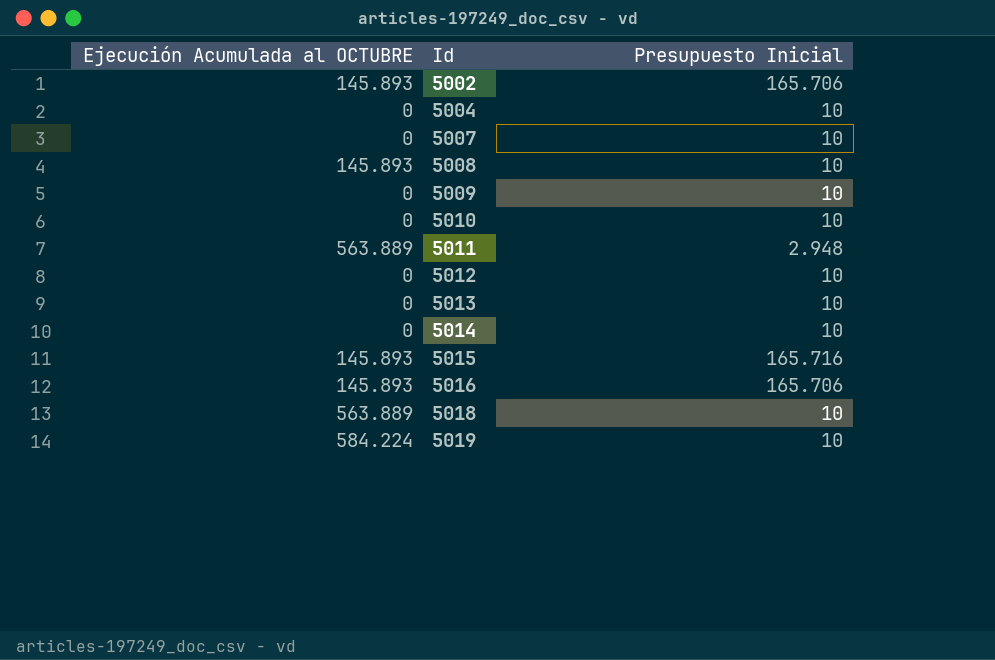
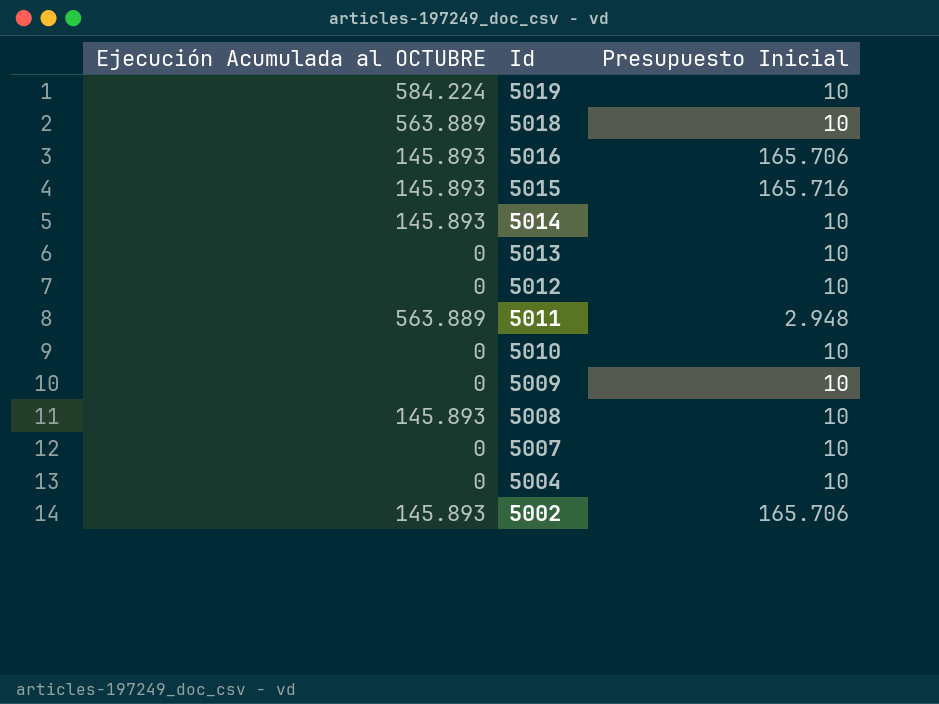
row order: Id ascending -> Id descending
5014 | Ejecución Acumulada al OCTUBRE: 0 -> 145.893

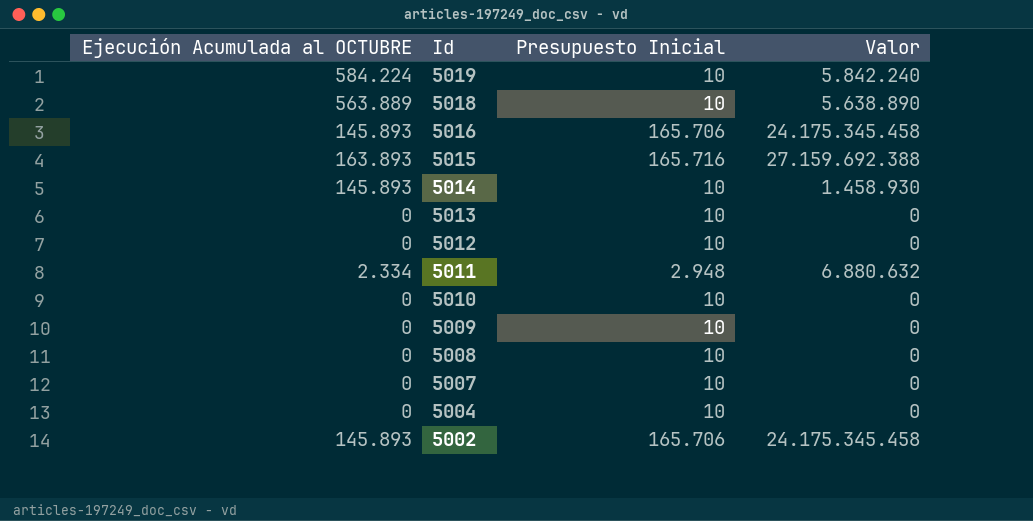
column Valor | formula: none -> [Ejecución Acumulada al OCTUBRE] * [Presupuesto Inicial]
5015 | Ejecución Acumulada al OCTUBRE: 145.893 -> 163.893
5011 | Ejecución Acumulada al OCTUBRE: 563.889 -> 2.334
5008 | Ejecución Acumulada al OCTUBRE: 145.893 -> 0

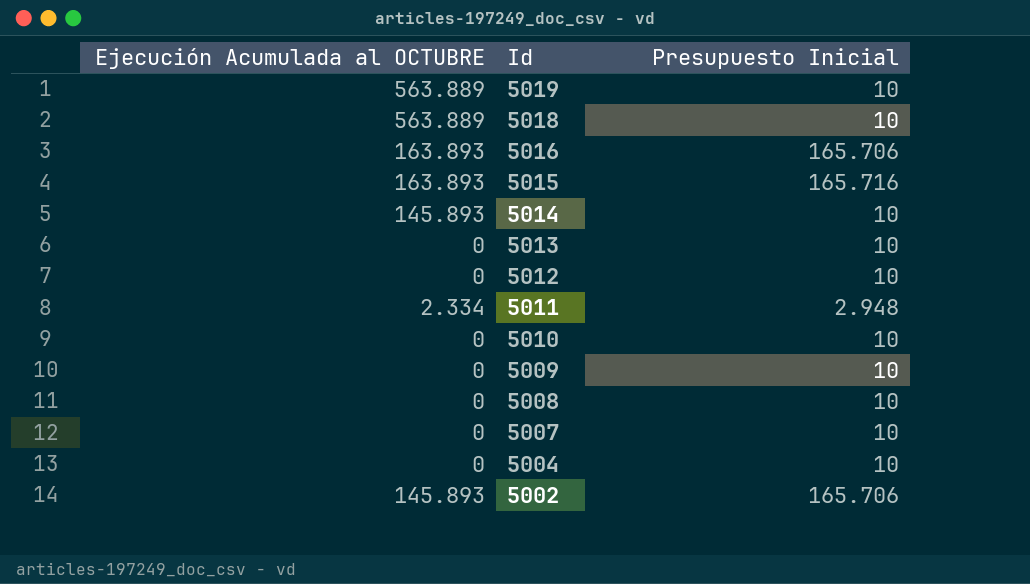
column Valor | formula: [Ejecución Acumulada al OCTUBRE] * [Presupuesto Inicial] -> none
5019 | Ejecución Acumulada al OCTUBRE: 584.224 -> 563.889
5016 | Ejecución Acumulada al OCTUBRE: 145.893 -> 163.893

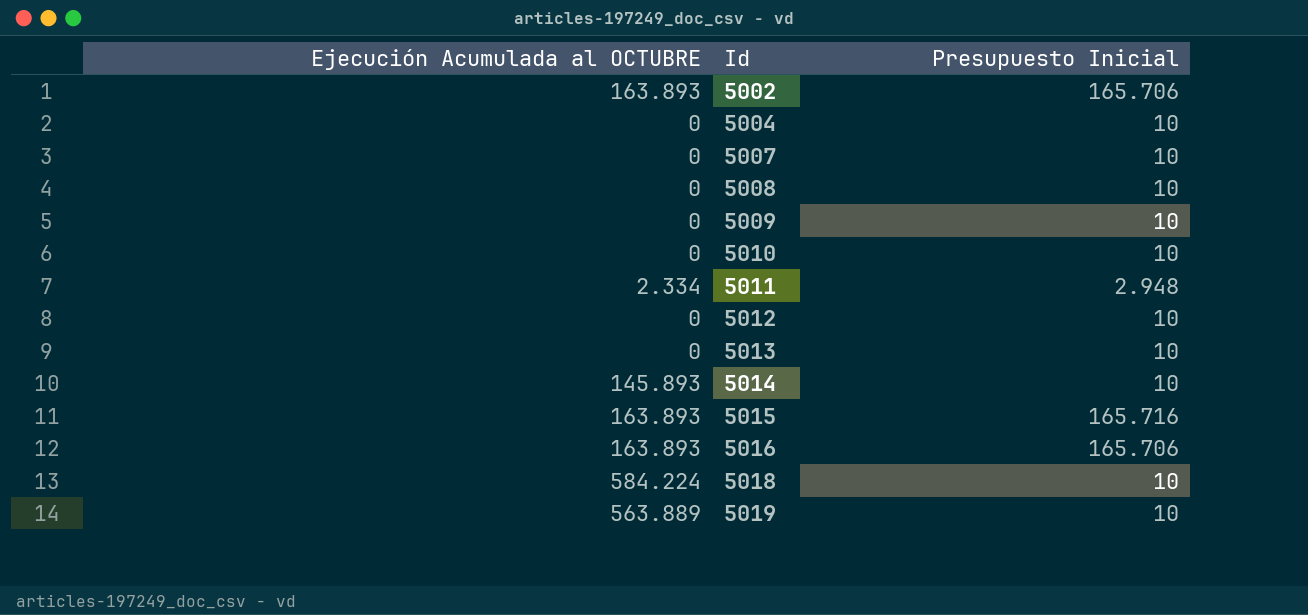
row order: Id descending -> Id ascending
5002 | Ejecución Acumulada al OCTUBRE: 145.893 -> 163.893
5018 | Ejecución Acumulada al OCTUBRE: 563.889 -> 584.224

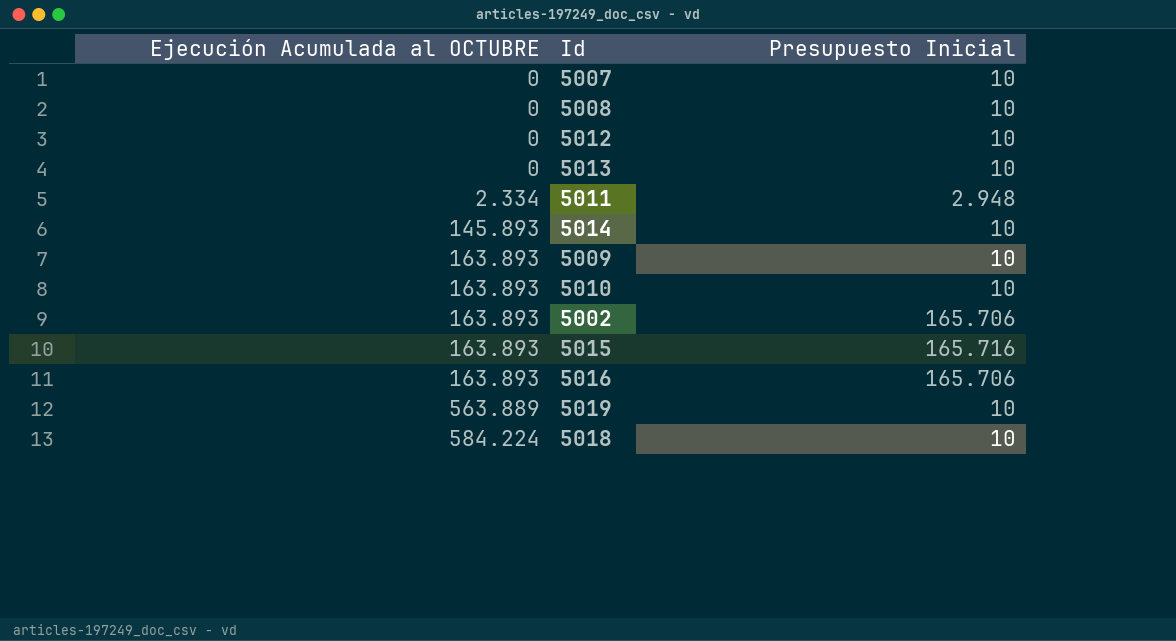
row order: Id ascending -> Ejecución Acumulada al OCTUBRE ascending
row 5004: 0 | 10 -> none
5009 | Ejecución Acumulada al OCTUBRE: 0 -> 163.893
5010 | Ejecución Acumulada al OCTUBRE: 0 -> 163.893

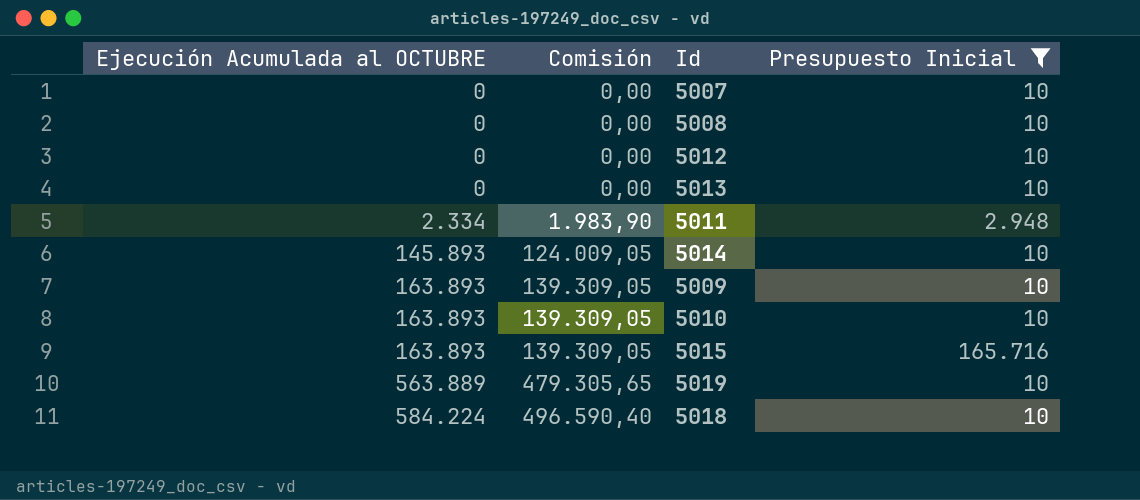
filter: none -> Presupuesto Inicial != 165.706
column Comisión | formula: none -> [Ejecución Acumulada al OCTUBRE] * 0,85

